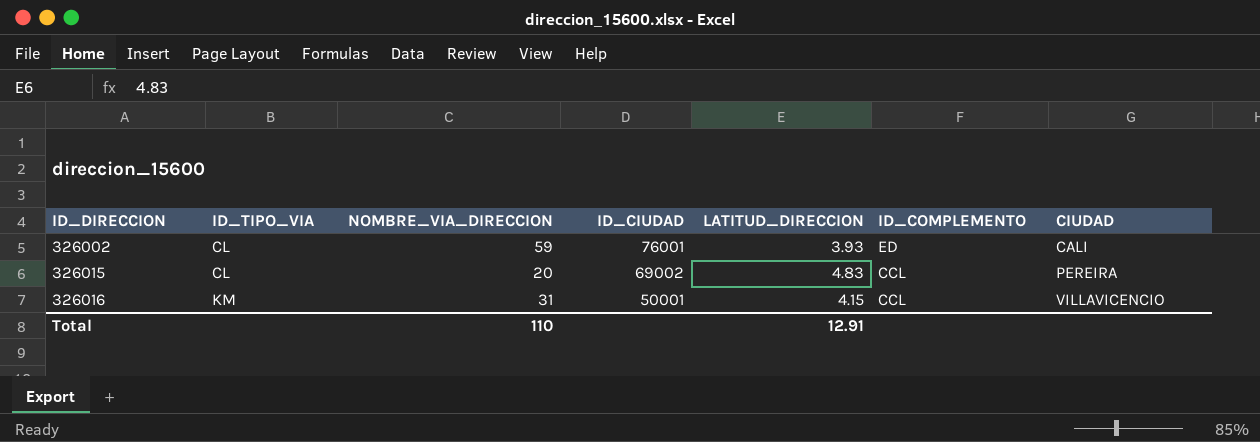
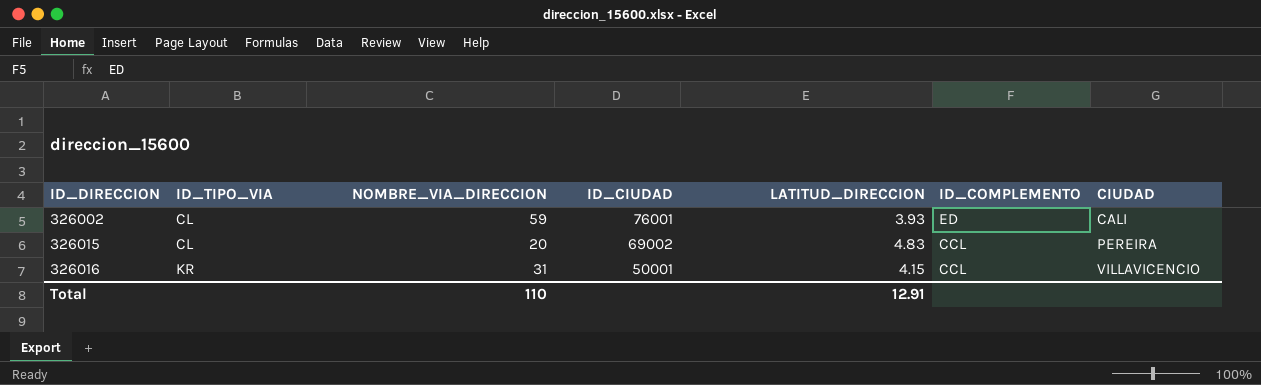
326016 | ID_TIPO_VIA: KM -> KR

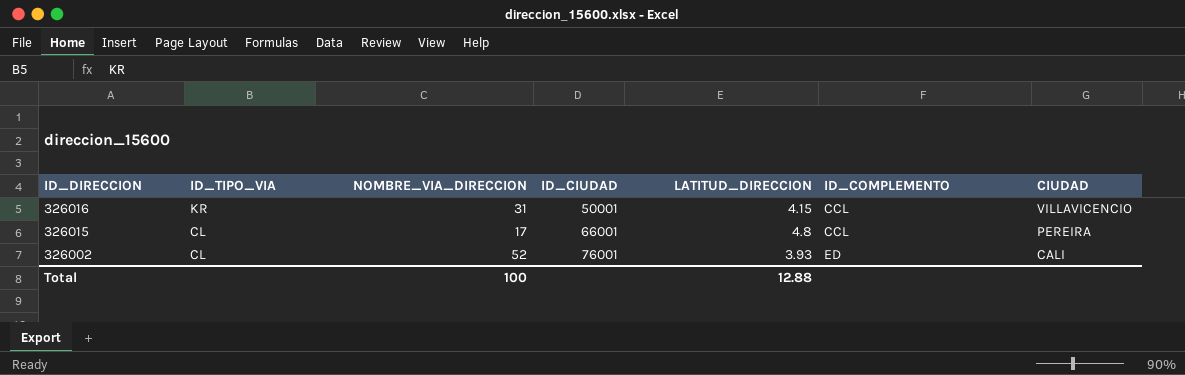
row order: ID_DIRECCION ascending -> ID_DIRECCION descending
326015 | NOMBRE_VIA_DIRECCION: 20 -> 17
326015 | ID_CIUDAD: 69002 -> 66001
326015 | LATITUD_DIRECCION: 4.83 -> 4.8
326002 | NOMBRE_VIA_DIRECCION: 59 -> 52
Total | NOMBRE_VIA_DIRECCION: 110 -> 100
Total | LATITUD_DIRECCION: 12.91 -> 12.88

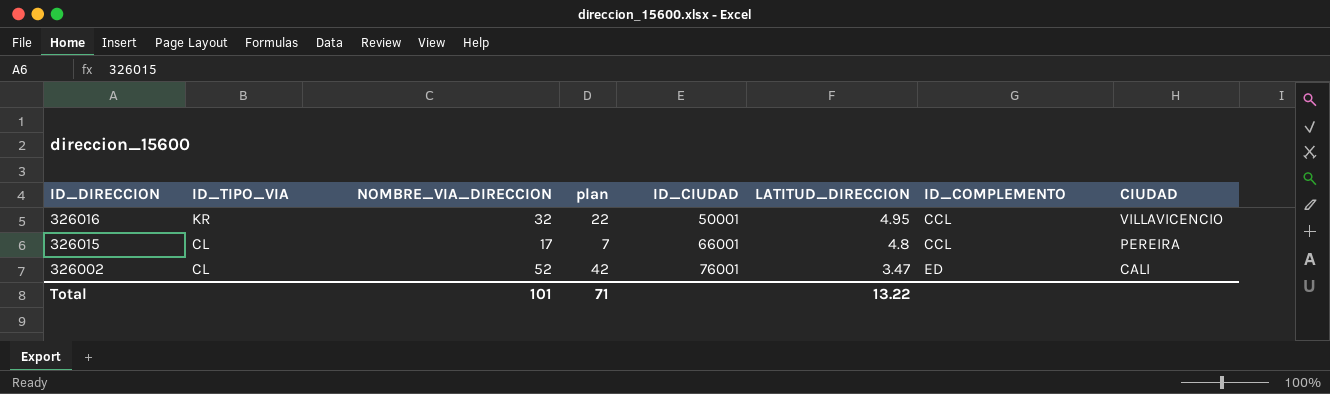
column plan | formula: none -> [NOMBRE_VIA_DIRECCION] - 10
326016 | NOMBRE_VIA_DIRECCION: 31 -> 32
326016 | LATITUD_DIRECCION: 4.15 -> 4.95
326002 | LATITUD_DIRECCION: 3.93 -> 3.47
Total | NOMBRE_VIA_DIRECCION: 100 -> 101
Total | LATITUD_DIRECCION: 12.88 -> 13.22

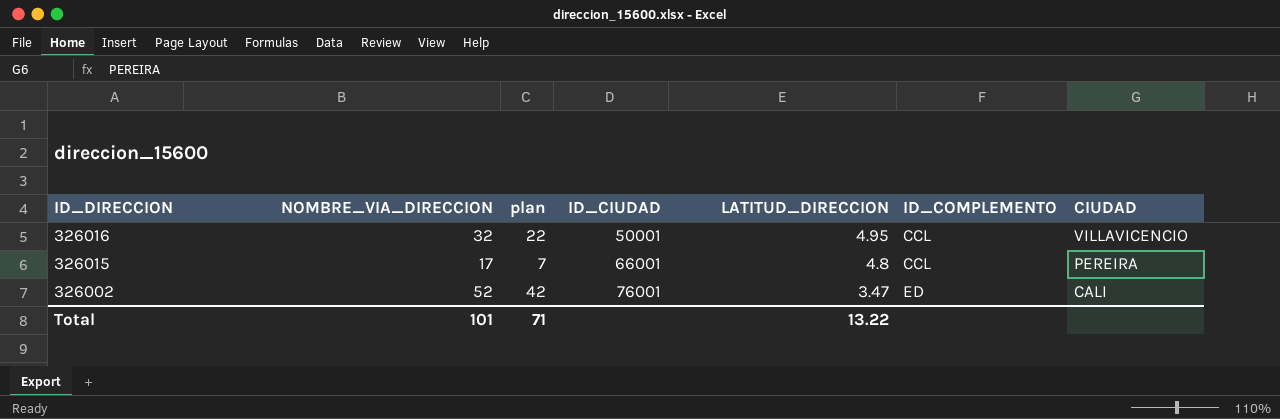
column ID_TIPO_VIA | position: 2 -> none

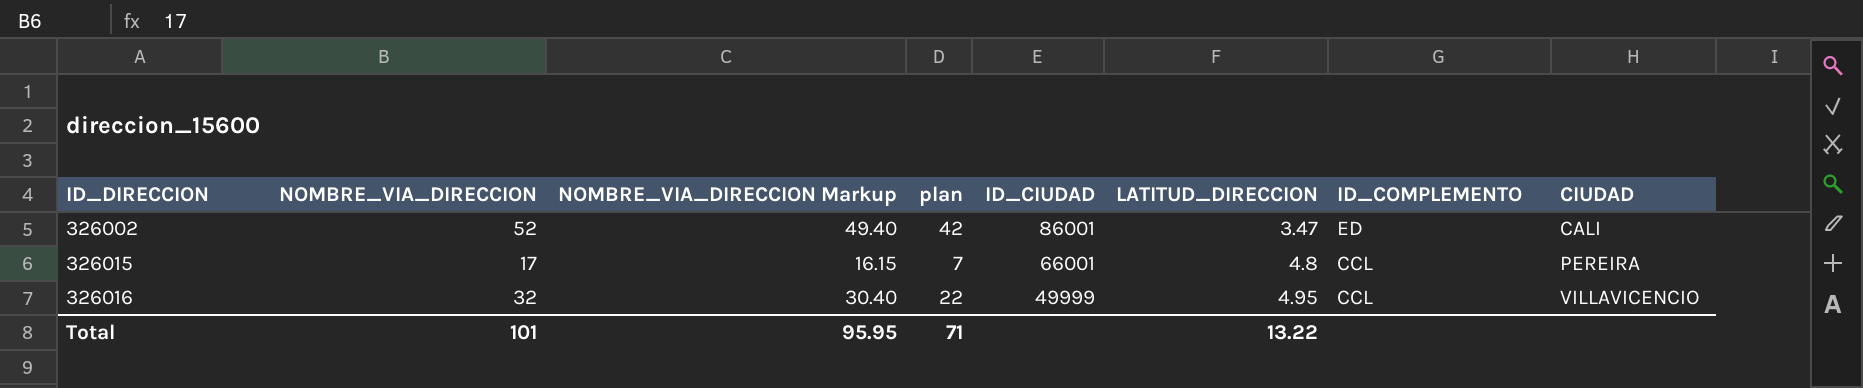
row order: ID_DIRECCION descending -> ID_DIRECCION ascending
column NOMBRE_VIA_DIRECCION Markup | formula: none -> [NOMBRE_VIA_DIRECCION] * 0.95
326002 | ID_CIUDAD: 76001 -> 86001
326016 | ID_CIUDAD: 50001 -> 49999

